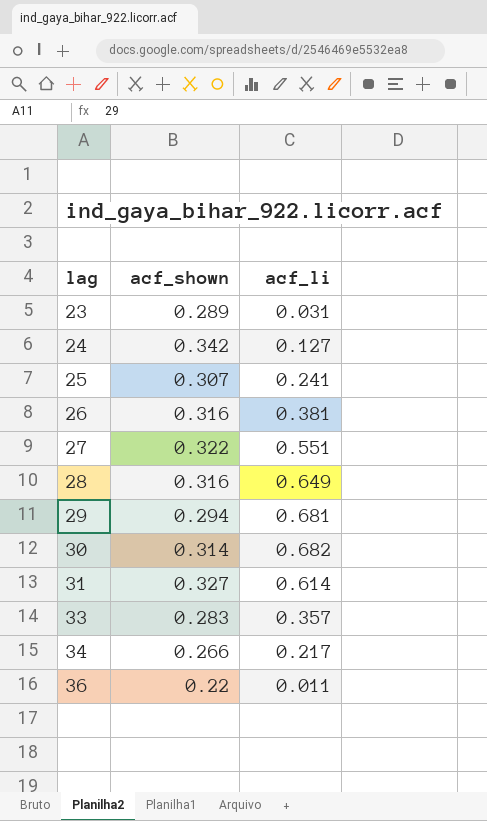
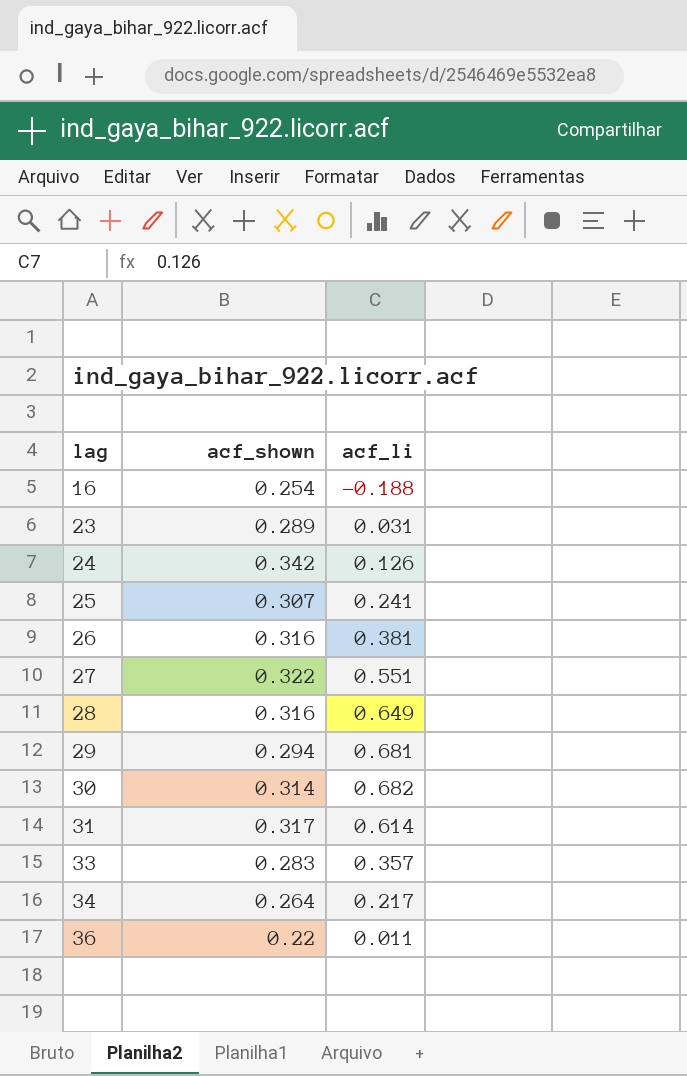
row 16: none -> 0.254 | -0.188
24 | acf_li: 0.127 -> 0.126
31 | acf_shown: 0.327 -> 0.317
34 | acf_shown: 0.266 -> 0.264

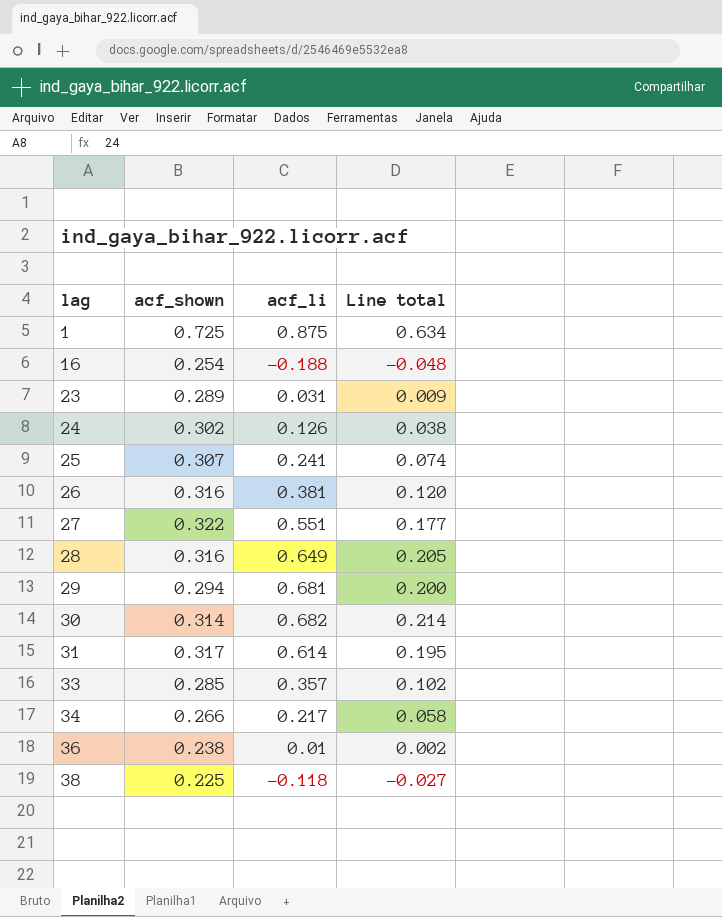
column Line total | formula: none -> [acf_shown] * [acf_li]
row 1: none -> 0.725 | 0.875 | 0.634
24 | acf_shown: 0.342 -> 0.302
33 | acf_shown: 0.283 -> 0.285
34 | acf_shown: 0.264 -> 0.266
36 | acf_shown: 0.22 -> 0.238
36 | acf_li: 0.011 -> 0.01
row 38: none -> 0.225 | -0.118 | -0.027

